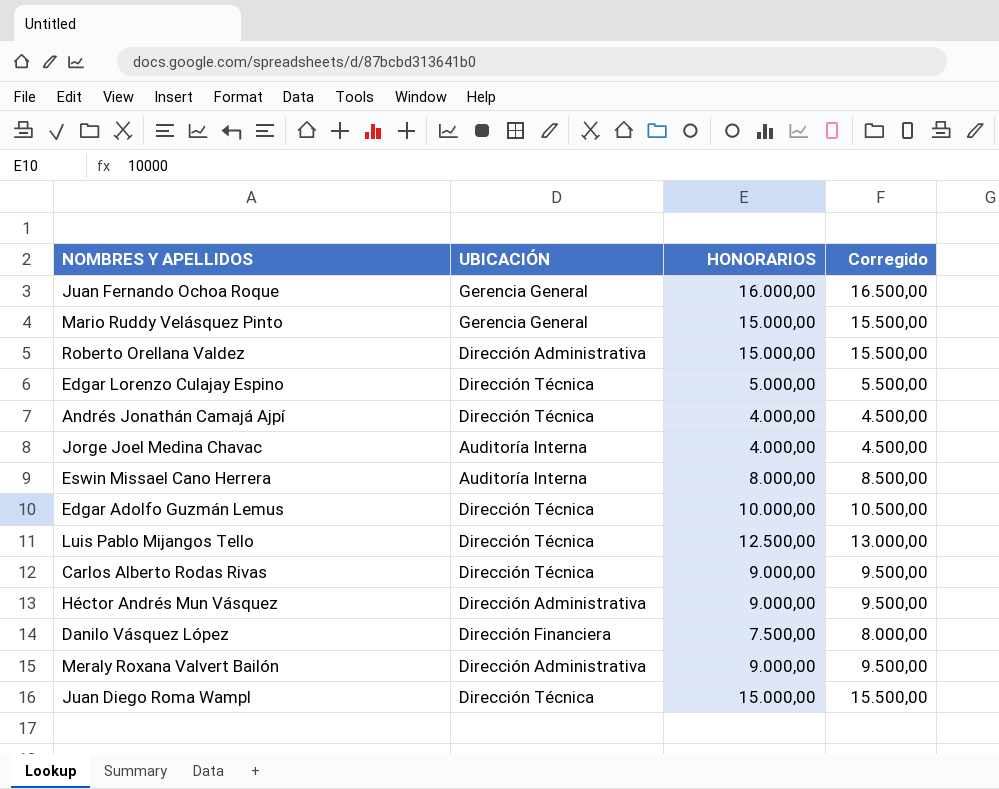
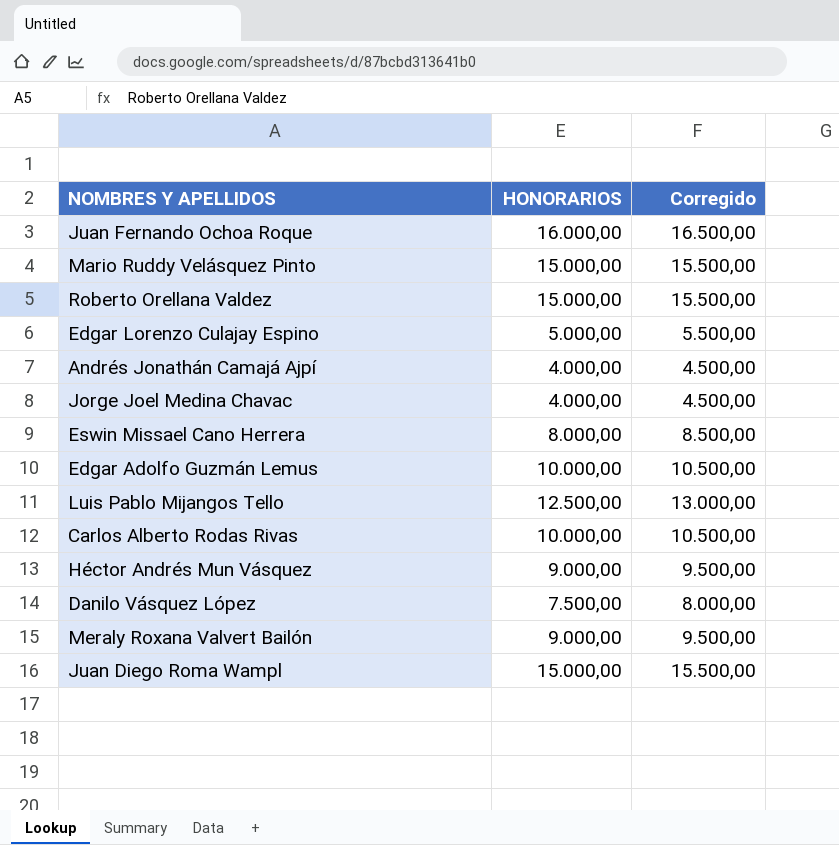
column UBICACIÓN | position: 2 -> none
Carlos Alberto Rodas Rivas | HONORARIOS: 9.000,00 -> 10.000,00
Carlos Alberto Rodas Rivas | Corregido: 9.500,00 -> 10.500,00

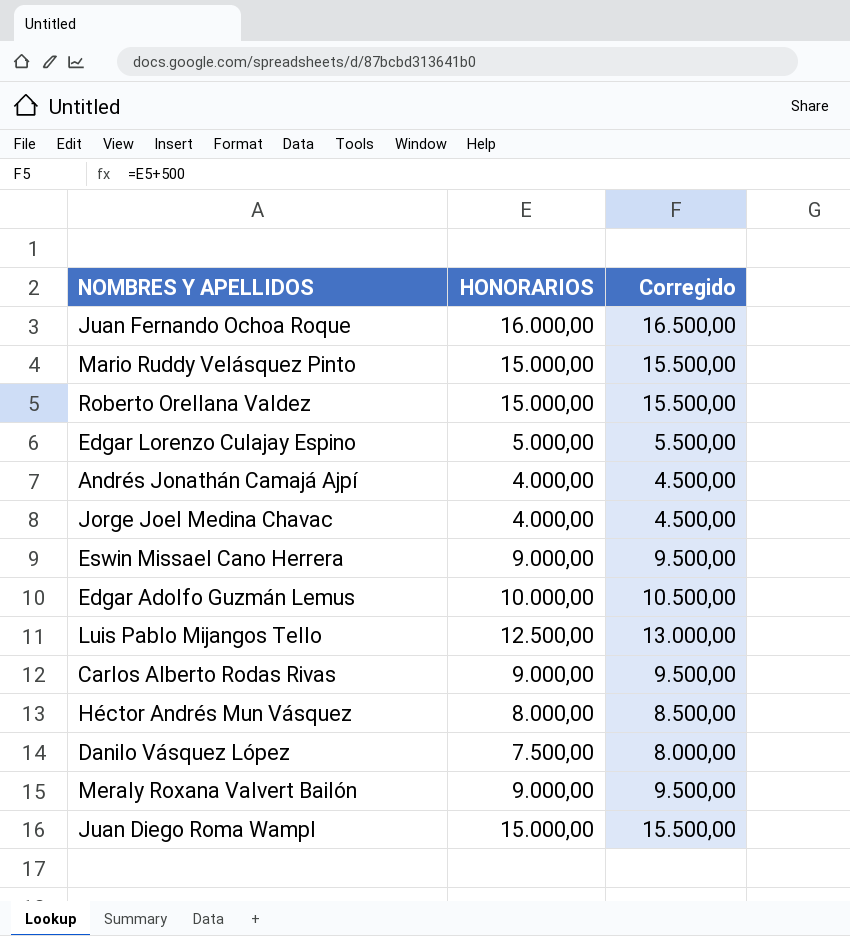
Eswin Missael Cano Herrera | HONORARIOS: 8.000,00 -> 9.000,00
Eswin Missael Cano Herrera | Corregido: 8.500,00 -> 9.500,00
Carlos Alberto Rodas Rivas | HONORARIOS: 10.000,00 -> 9.000,00
Carlos Alberto Rodas Rivas | Corregido: 10.500,00 -> 9.500,00
Héctor Andrés Mun Vásquez | HONORARIOS: 9.000,00 -> 8.000,00
Héctor Andrés Mun Vásquez | Corregido: 9.500,00 -> 8.500,00

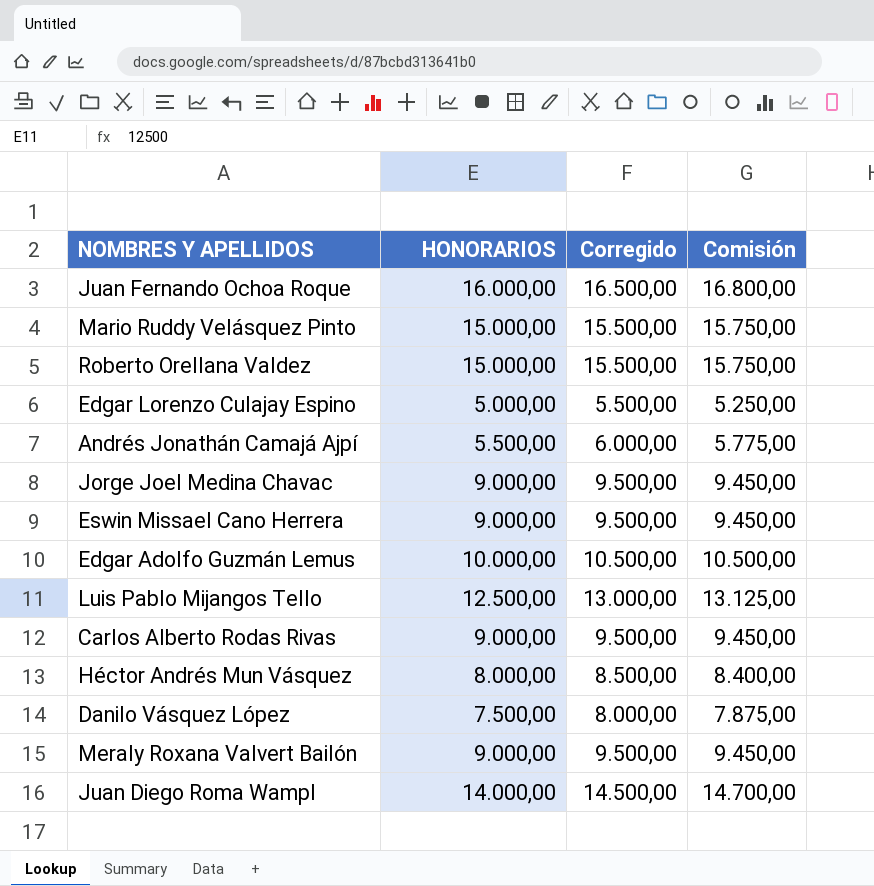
column Comisión | formula: none -> [HONORARIOS] * 1,05
Andrés Jonathán Camajá Ajpí | HONORARIOS: 4.000,00 -> 5.500,00
Andrés Jonathán Camajá Ajpí | Corregido: 4.500,00 -> 6.000,00
Jorge Joel Medina Chavac | HONORARIOS: 4.000,00 -> 9.000,00
Jorge Joel Medina Chavac | Corregido: 4.500,00 -> 9.500,00
Juan Diego Roma Wampl | HONORARIOS: 15.000,00 -> 14.000,00
Juan Diego Roma Wampl | Corregido: 15.500,00 -> 14.500,00

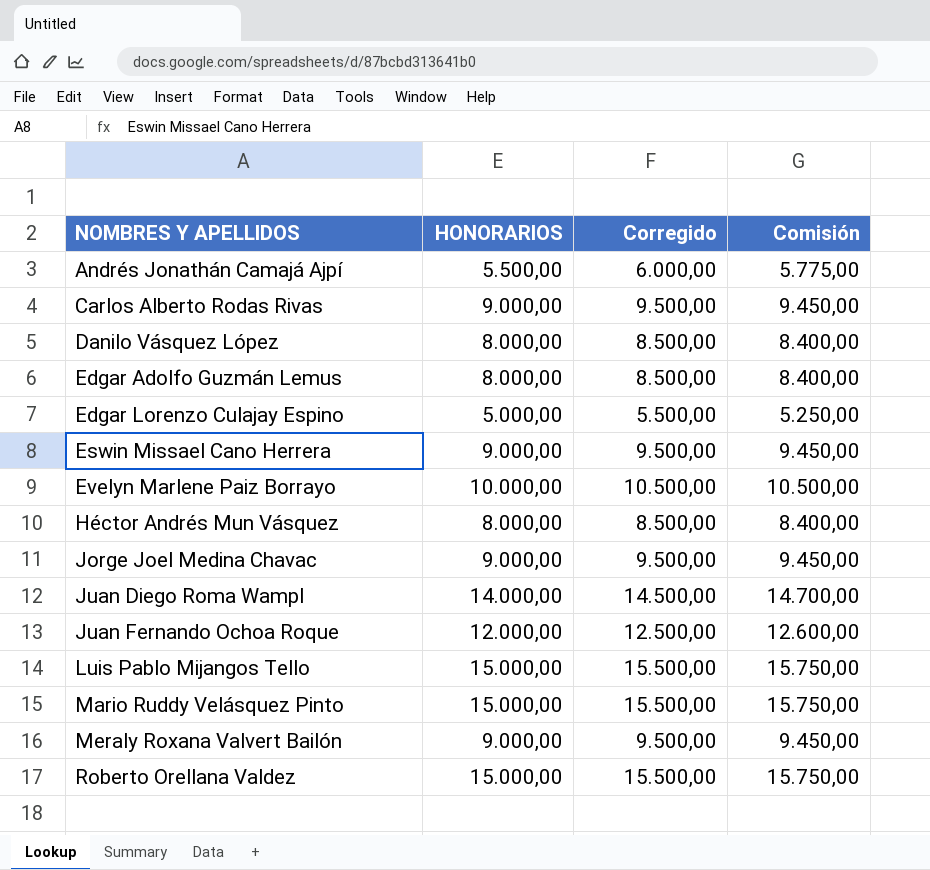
row order: none -> NOMBRES Y APELLIDOS ascending
Danilo Vásquez López | HONORARIOS: 7.500,00 -> 8.000,00
Danilo Vásquez López | Corregido: 8.000,00 -> 8.500,00
Danilo Vásquez López | Comisión: 7.875,00 -> 8.400,00
Edgar Adolfo Guzmán Lemus | HONORARIOS: 10.000,00 -> 8.000,00
Edgar Adolfo Guzmán Lemus | Corregido: 10.500,00 -> 8.500,00
Edgar Adolfo Guzmán Lemus | Comisión: 10.500,00 -> 8.400,00
row Evelyn Marlene Paiz Borrayo: none -> 10.000,00 | 10.500,00 | 10.500,00
Juan Fernando Ochoa Roque | HONORARIOS: 16.000,00 -> 12.000,00
Juan Fernando Ochoa Roque | Corregido: 16.500,00 -> 12.500,00
Juan Fernando Ochoa Roque | Comisión: 16.800,00 -> 12.600,00
Luis Pablo Mijangos Tello | HONORARIOS: 12.500,00 -> 15.000,00
Luis Pablo Mijangos Tello | Corregido: 13.000,00 -> 15.500,00
Luis Pablo Mijangos Tello | Comisión: 13.125,00 -> 15.750,00

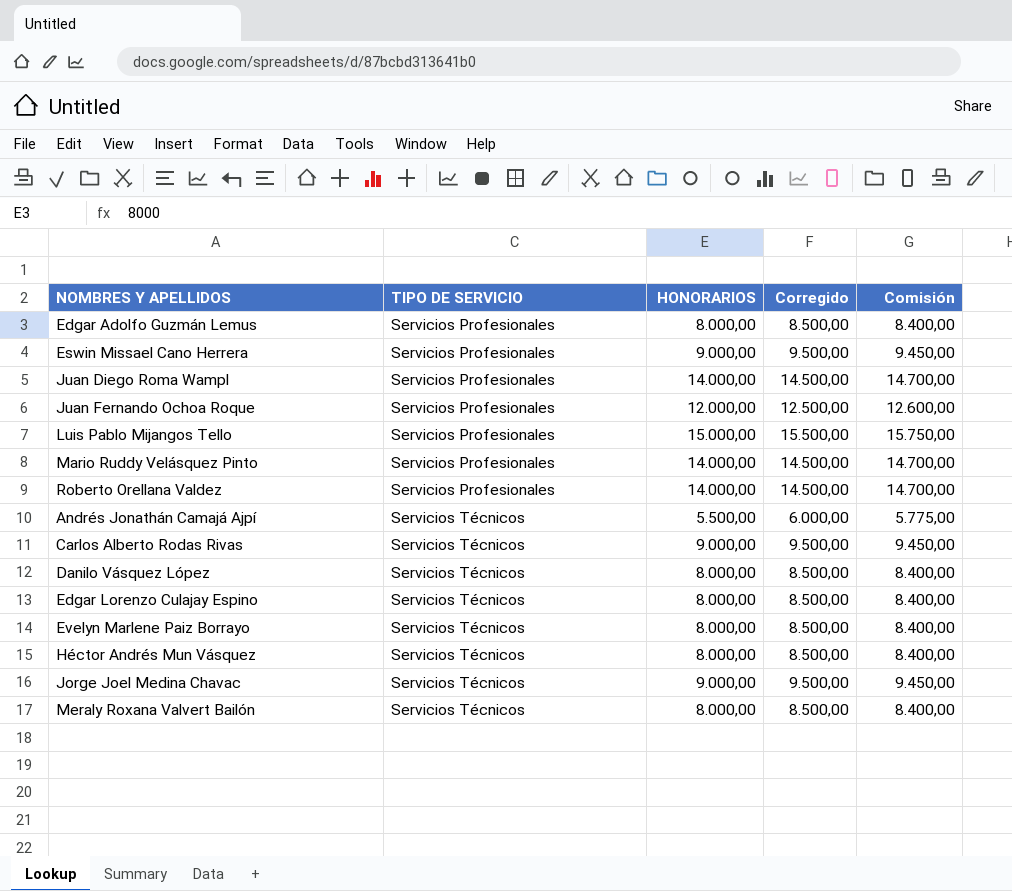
row order: NOMBRES Y APELLIDOS ascending -> TIPO DE SERVICIO ascending
column TIPO DE SERVICIO | position: none -> 2
Mario Ruddy Velásquez Pinto | HONORARIOS: 15.000,00 -> 14.000,00
Mario Ruddy Velásquez Pinto | Corregido: 15.500,00 -> 14.500,00
Mario Ruddy Velásquez Pinto | Comisión: 15.750,00 -> 14.700,00
Roberto Orellana Valdez | HONORARIOS: 15.000,00 -> 14.000,00
Roberto Orellana Valdez | Corregido: 15.500,00 -> 14.500,00
Roberto Orellana Valdez | Comisión: 15.750,00 -> 14.700,00
Edgar Lorenzo Culajay Espino | HONORARIOS: 5.000,00 -> 8.000,00
Edgar Lorenzo Culajay Espino | Corregido: 5.500,00 -> 8.500,00
Edgar Lorenzo Culajay Espino | Comisión: 5.250,00 -> 8.400,00
Evelyn Marlene Paiz Borrayo | HONORARIOS: 10.000,00 -> 8.000,00
Evelyn Marlene Paiz Borrayo | Corregido: 10.500,00 -> 8.500,00
Evelyn Marlene Paiz Borrayo | Comisión: 10.500,00 -> 8.400,00
Meraly Roxana Valvert Bailón | HONORARIOS: 9.000,00 -> 8.000,00
Meraly Roxana Valvert Bailón | Corregido: 9.500,00 -> 8.500,00
Meraly Roxana Valvert Bailón | Comisión: 9.450,00 -> 8.400,00

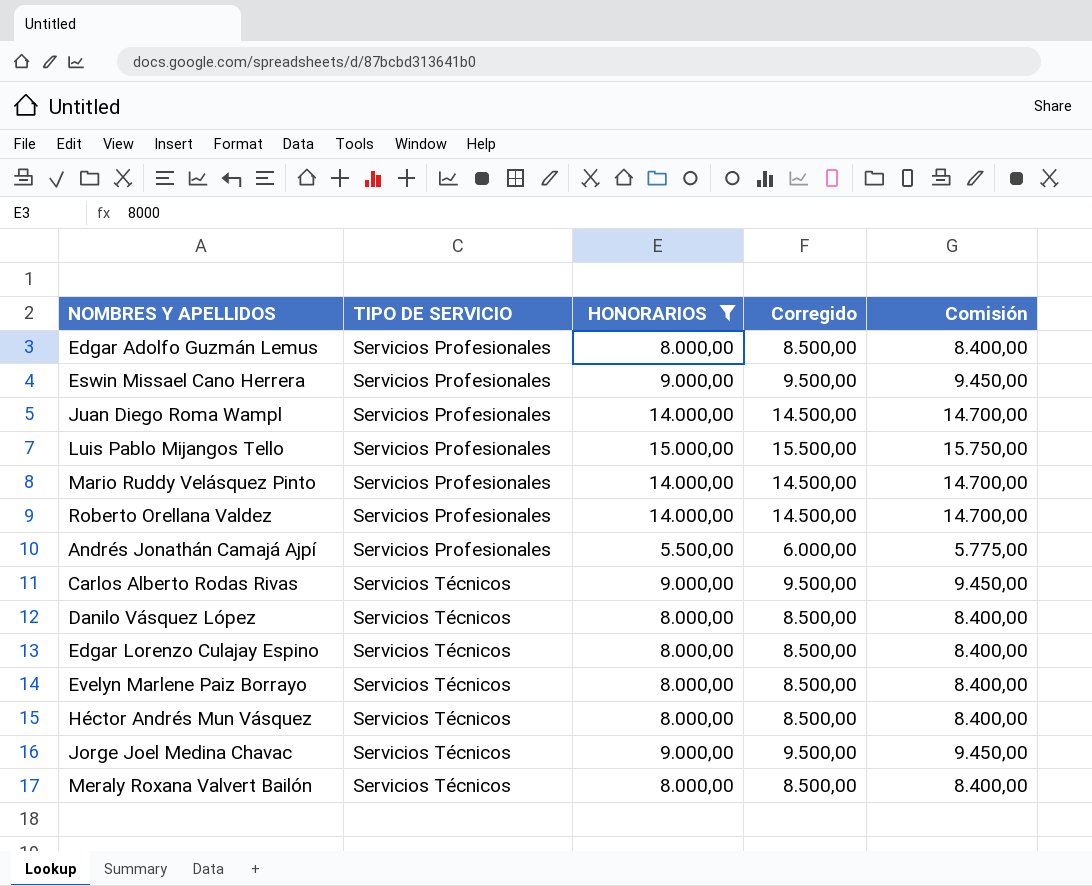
filter: none -> HONORARIOS != 12.000,00
Andrés Jonathán Camajá Ajpí | TIPO DE SERVICIO: Servicios Técnicos -> Servicios Profesionales

